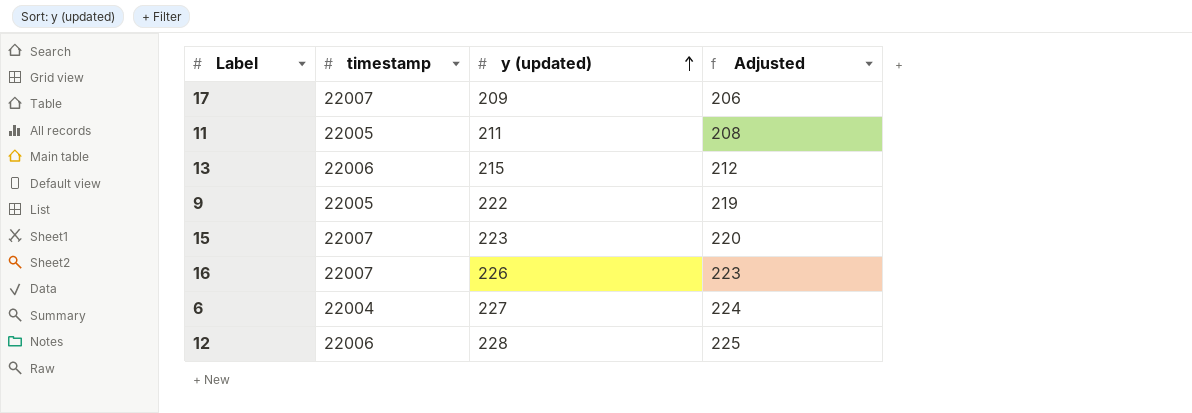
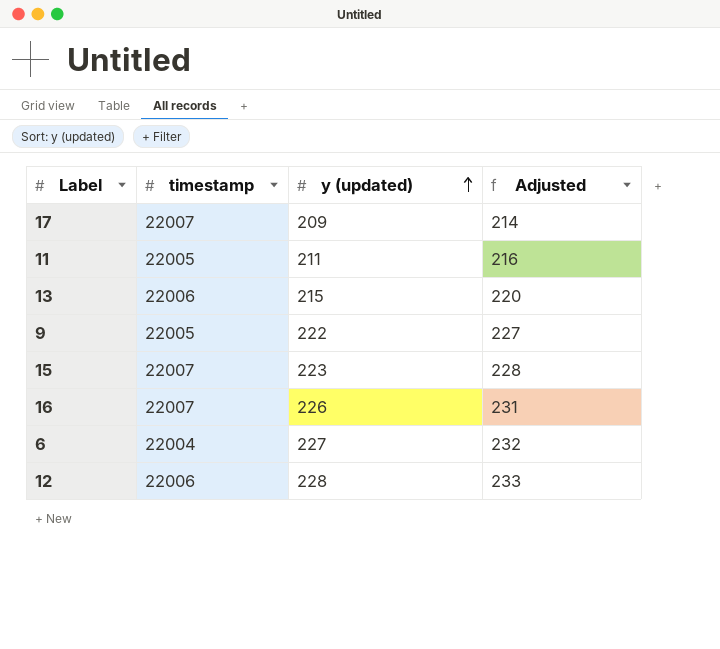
column Adjusted | formula: [y (updated)] - 3 -> [y (updated)] + 5

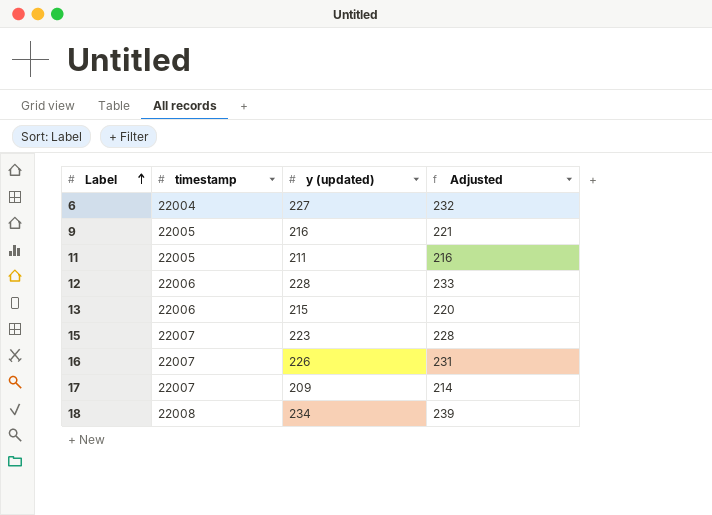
row order: y (updated) ascending -> Label ascending
9 | y (updated): 222 -> 216
9 | Adjusted: 227 -> 221
row 18: none -> 22008 | 234 | 239

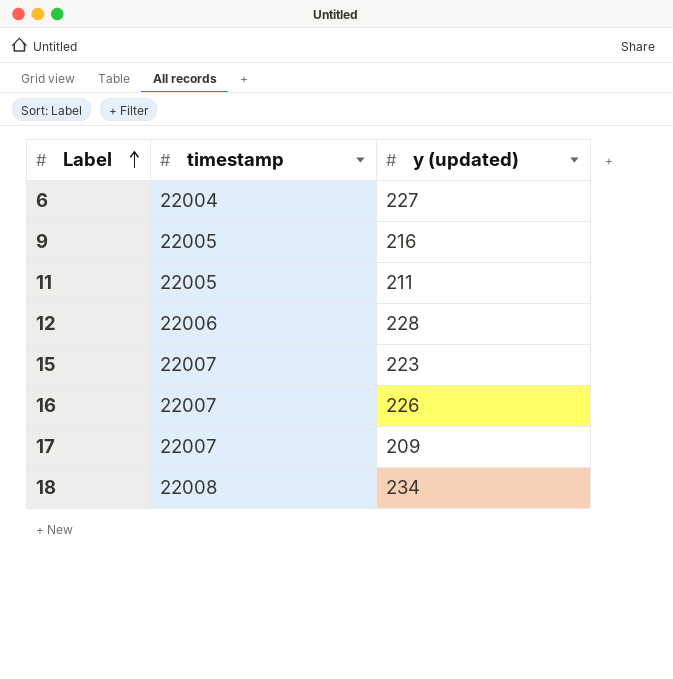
column Adjusted | formula: [y (updated)] + 5 -> none
row 13: 22006 | 215 | 220 -> none

